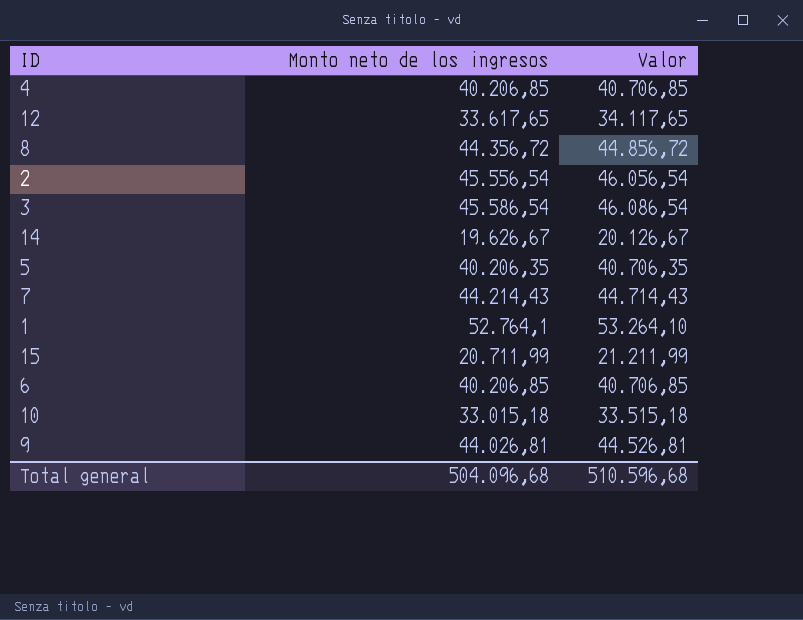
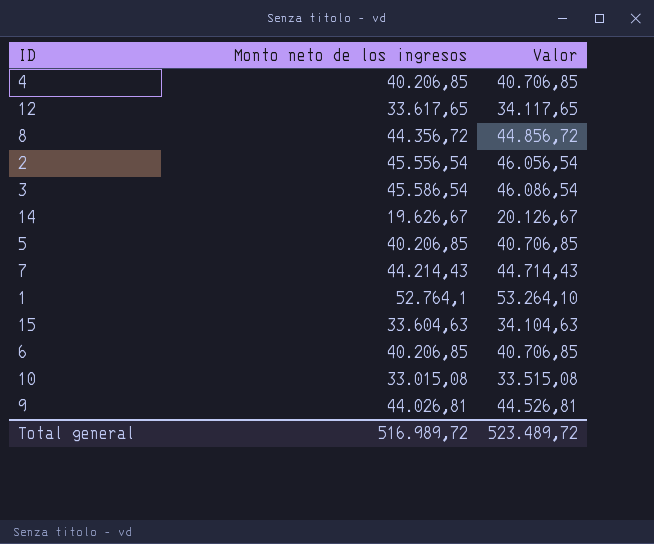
5 | Monto neto de los ingresos: 40.206,35 -> 40.206,85
5 | Valor: 40.706,35 -> 40.706,85
15 | Monto neto de los ingresos: 20.711,99 -> 33.604,63
15 | Valor: 21.211,99 -> 34.104,63
10 | Monto neto de los ingresos: 33.015,18 -> 33.015,08
10 | Valor: 33.515,18 -> 33.515,08
Total general | Monto neto de los ingresos: 504.096,68 -> 516.989,72
Total general | Valor: 510.596,68 -> 523.489,72

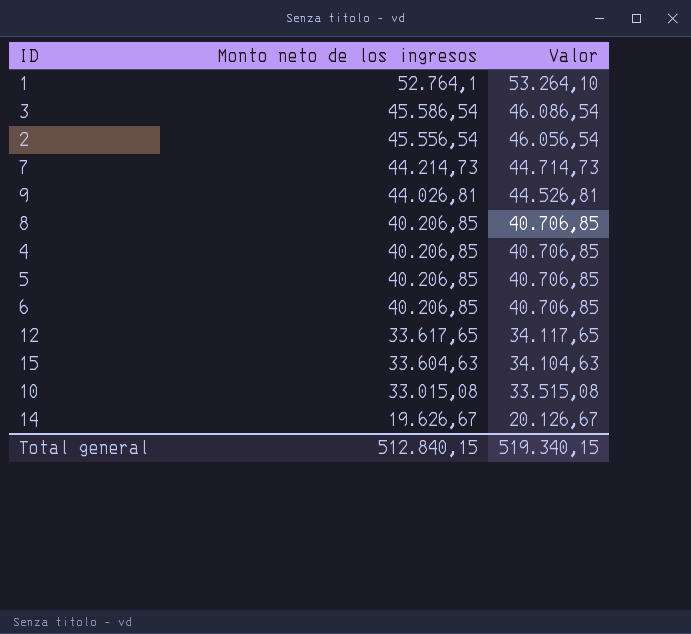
row order: none -> Monto neto de los ingresos descending
7 | Monto neto de los ingresos: 44.214,43 -> 44.214,73
7 | Valor: 44.714,43 -> 44.714,73
8 | Monto neto de los ingresos: 44.356,72 -> 40.206,85
8 | Valor: 44.856,72 -> 40.706,85
Total general | Monto neto de los ingresos: 516.989,72 -> 512.840,15
Total general | Valor: 523.489,72 -> 519.340,15

